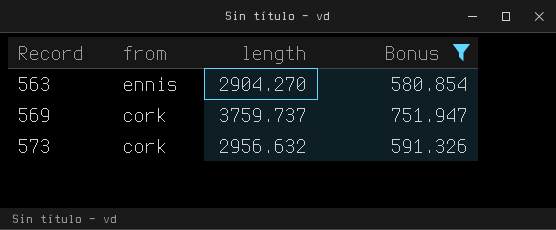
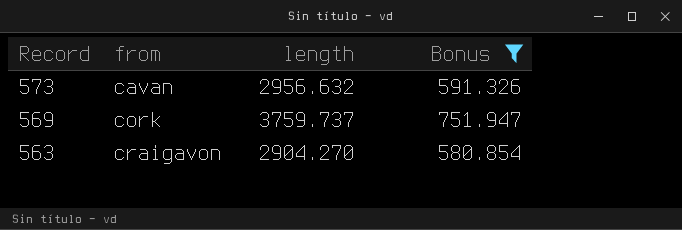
row order: Record ascending -> Record descending
573 | from: cork -> cavan
563 | from: ennis -> craigavon

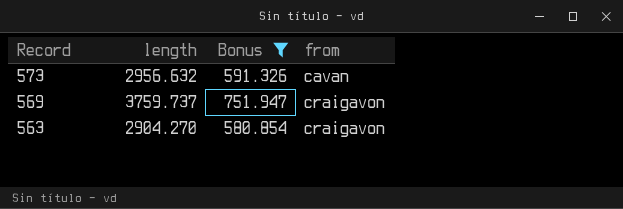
column from | position: 2 -> 4
569 | from: cork -> craigavon

